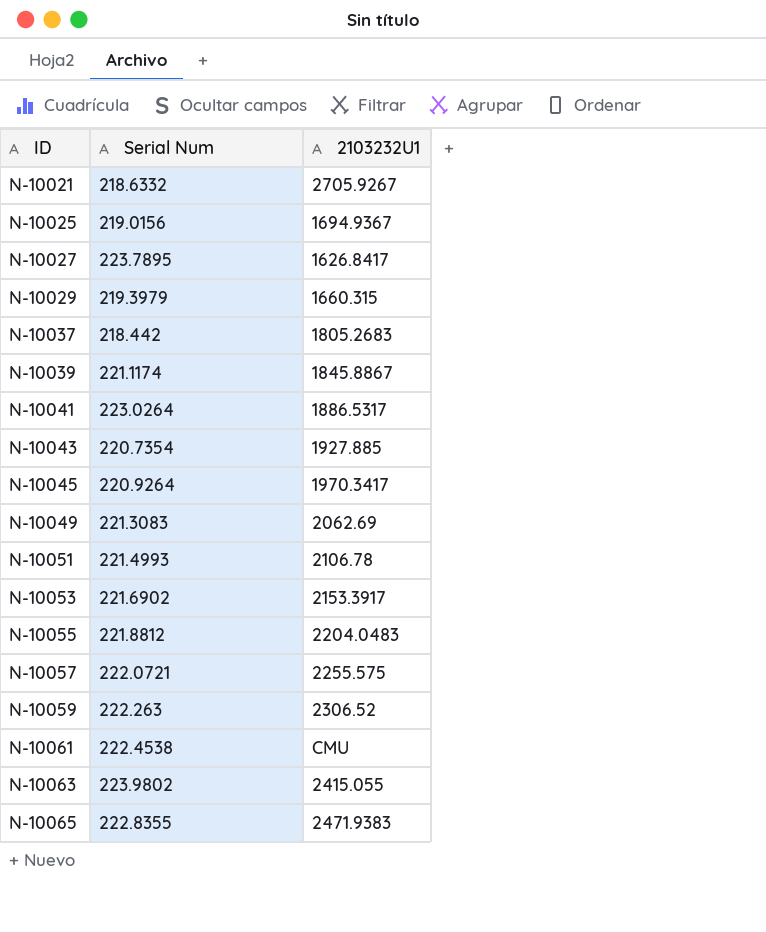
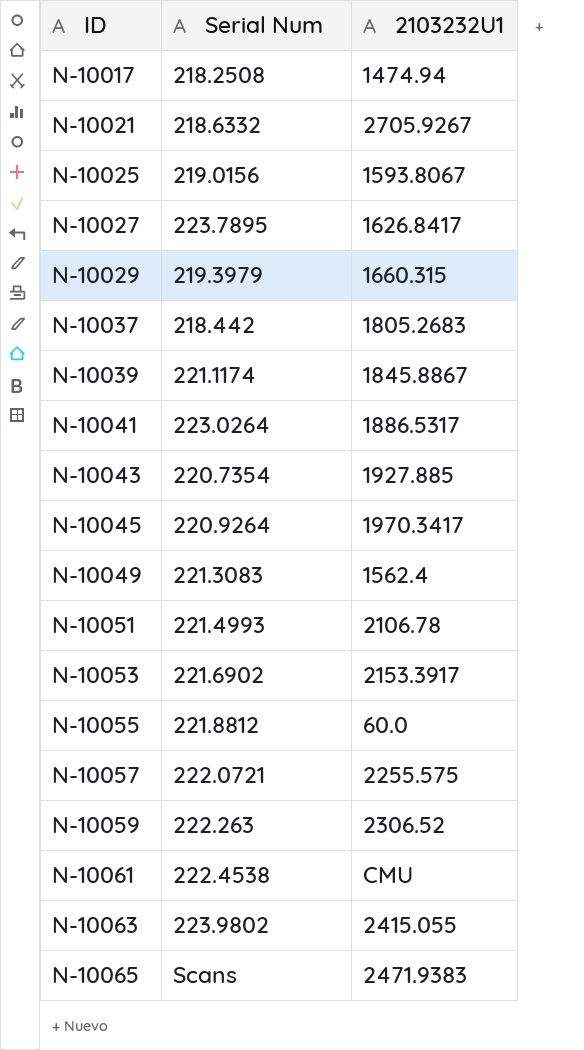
row N-10017: none -> 218.2508 | 1474.94
N-10025 | 2103232U1: 1694.9367 -> 1593.8067
N-10049 | 2103232U1: 2062.69 -> 1562.4
N-10055 | 2103232U1: 2204.0483 -> 60.0
N-10065 | Serial Num: 222.8355 -> Scans

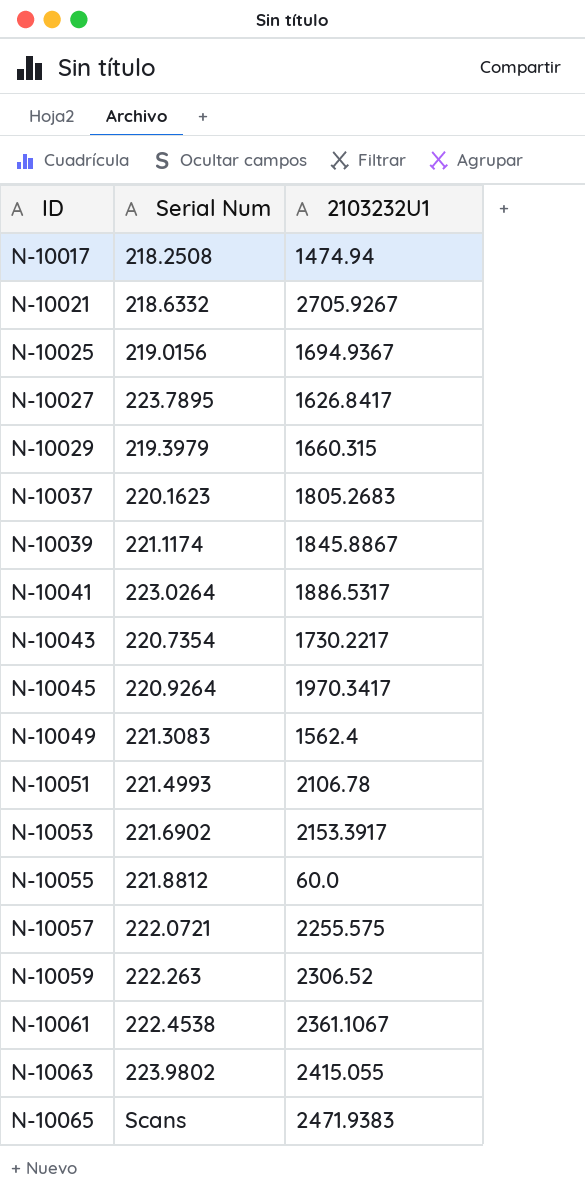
N-10025 | 2103232U1: 1593.8067 -> 1694.9367
N-10037 | Serial Num: 218.442 -> 220.1623
N-10043 | 2103232U1: 1927.885 -> 1730.2217
N-10061 | 2103232U1: CMU -> 2361.1067

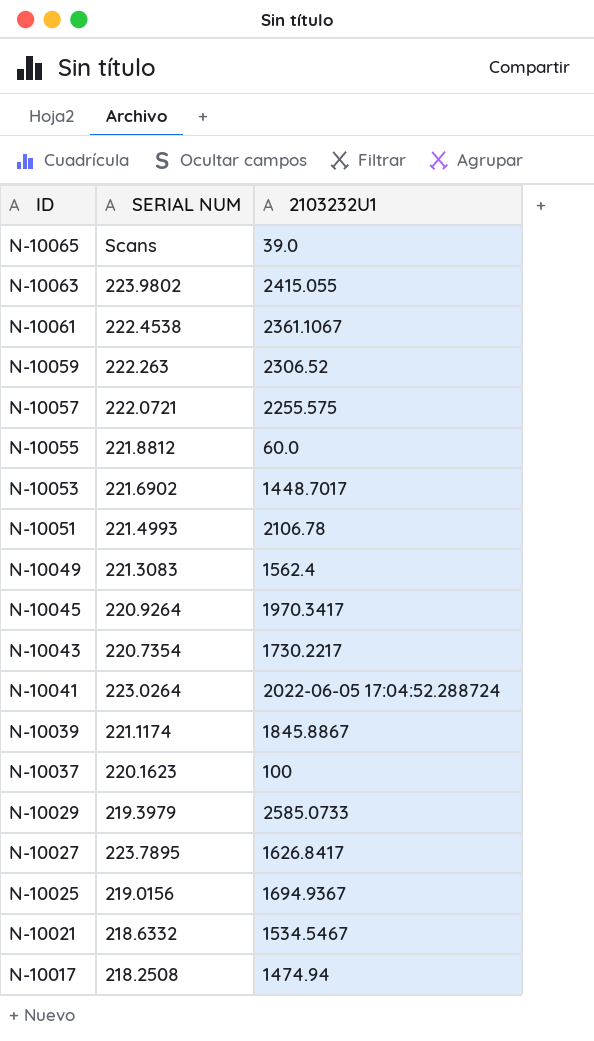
row order: ID ascending -> ID descending
column name: Serial Num -> SERIAL NUM
N-10065 | 2103232U1: 2471.9383 -> 39.0
N-10053 | 2103232U1: 2153.3917 -> 1448.7017
N-10041 | 2103232U1: 1886.5317 -> 2022-06-05 17:04:52.288724
N-10037 | 2103232U1: 1805.2683 -> 100
N-10029 | 2103232U1: 1660.315 -> 2585.0733
N-10021 | 2103232U1: 2705.9267 -> 1534.5467

